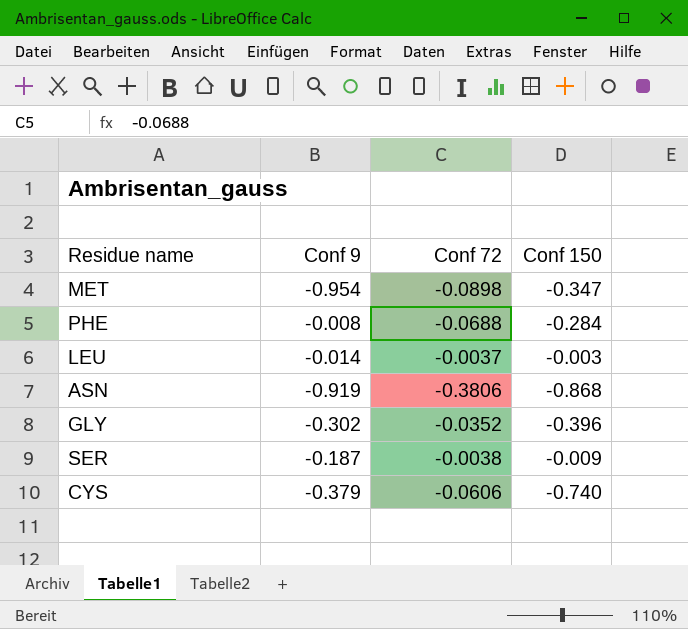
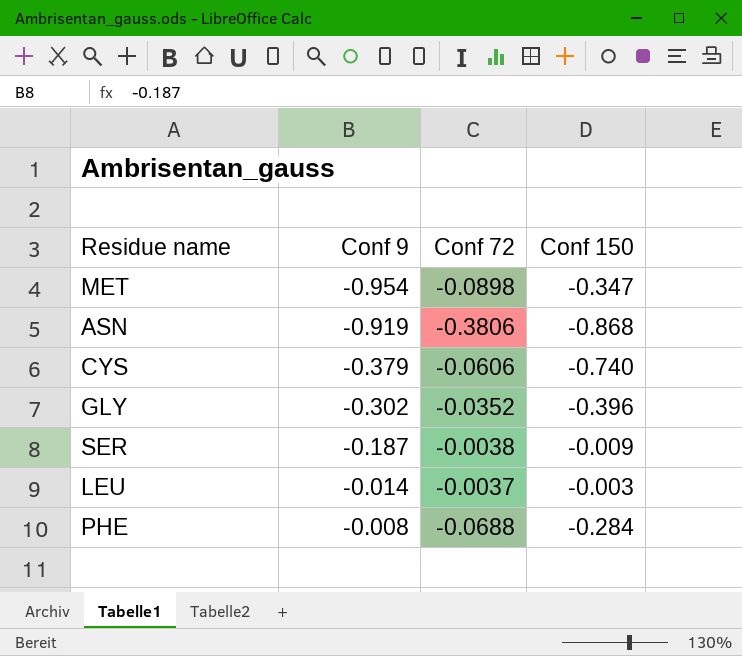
row order: none -> Conf 9 ascending

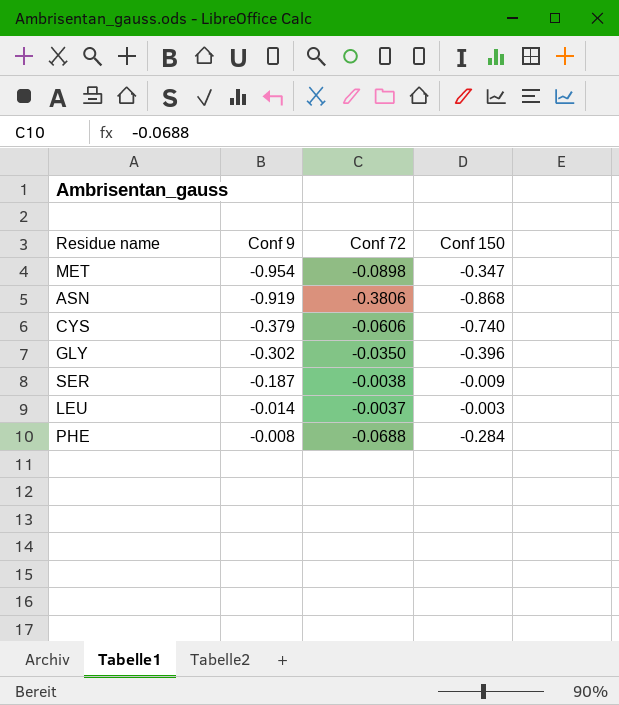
GLY | Conf 72: -0.0352 -> -0.0350

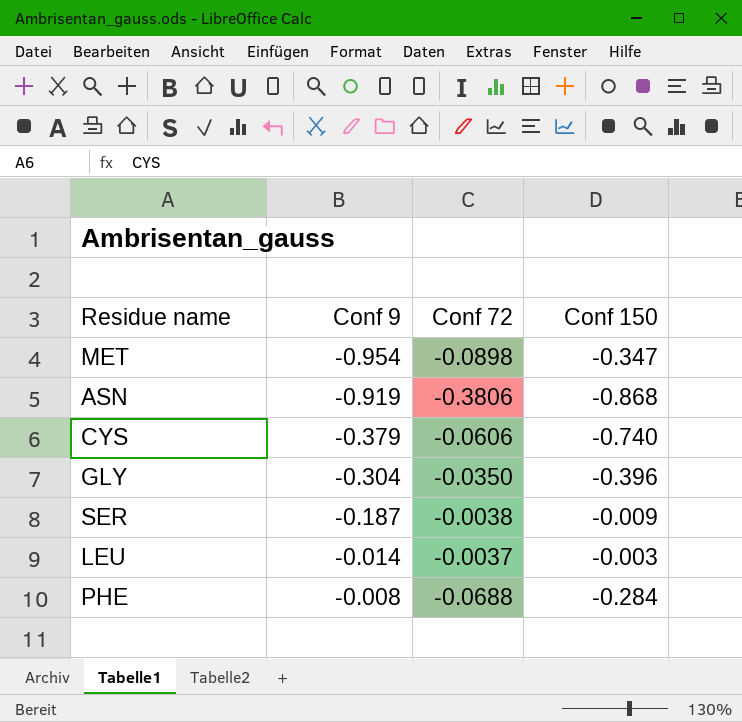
GLY | Conf 9: -0.302 -> -0.304

